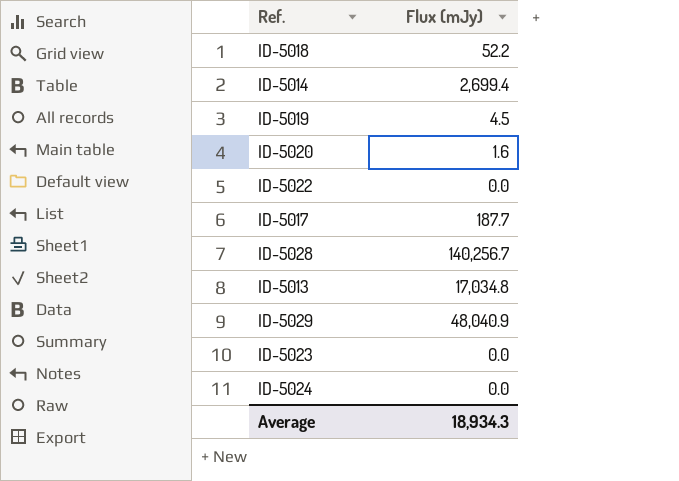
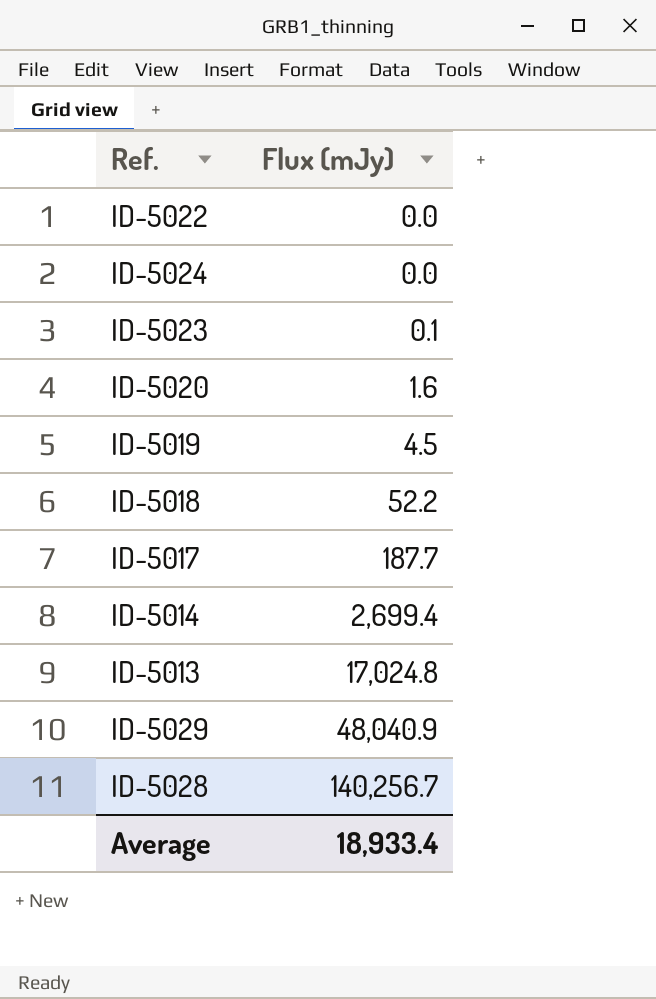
row order: none -> Flux (mJy) ascending
ID-5023 | Flux (mJy): 0.0 -> 0.1
ID-5013 | Flux (mJy): 17,034.8 -> 17,024.8
Average | Flux (mJy): 18,934.3 -> 18,933.4

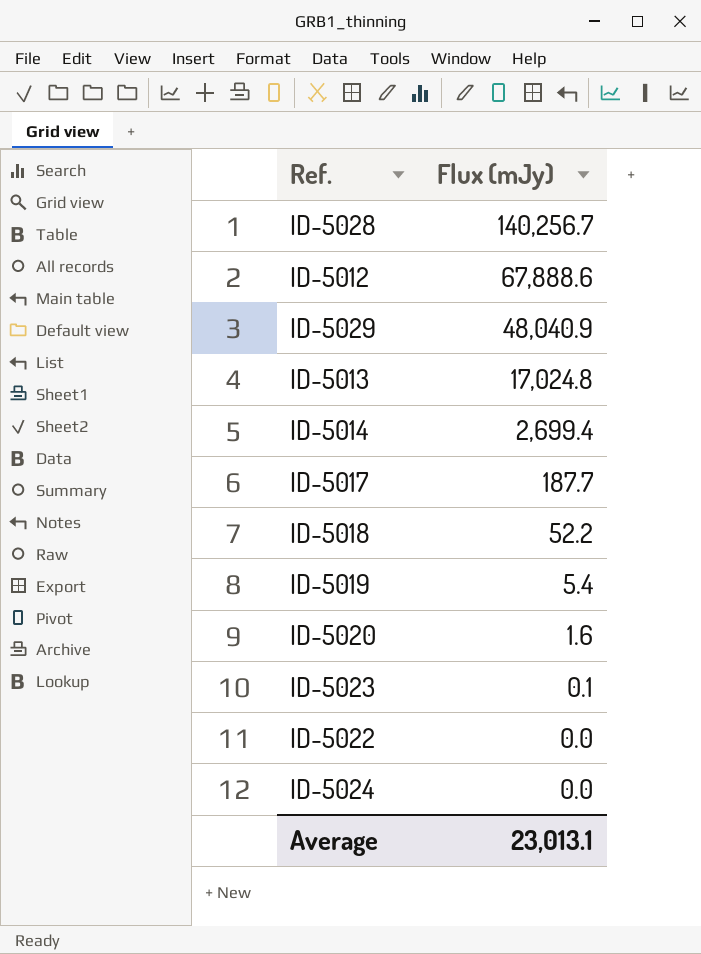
row order: Flux (mJy) ascending -> Flux (mJy) descending
row ID-5012: none -> 67,888.6
ID-5019 | Flux (mJy): 4.5 -> 5.4
Average | Flux (mJy): 18,933.4 -> 23,013.1

